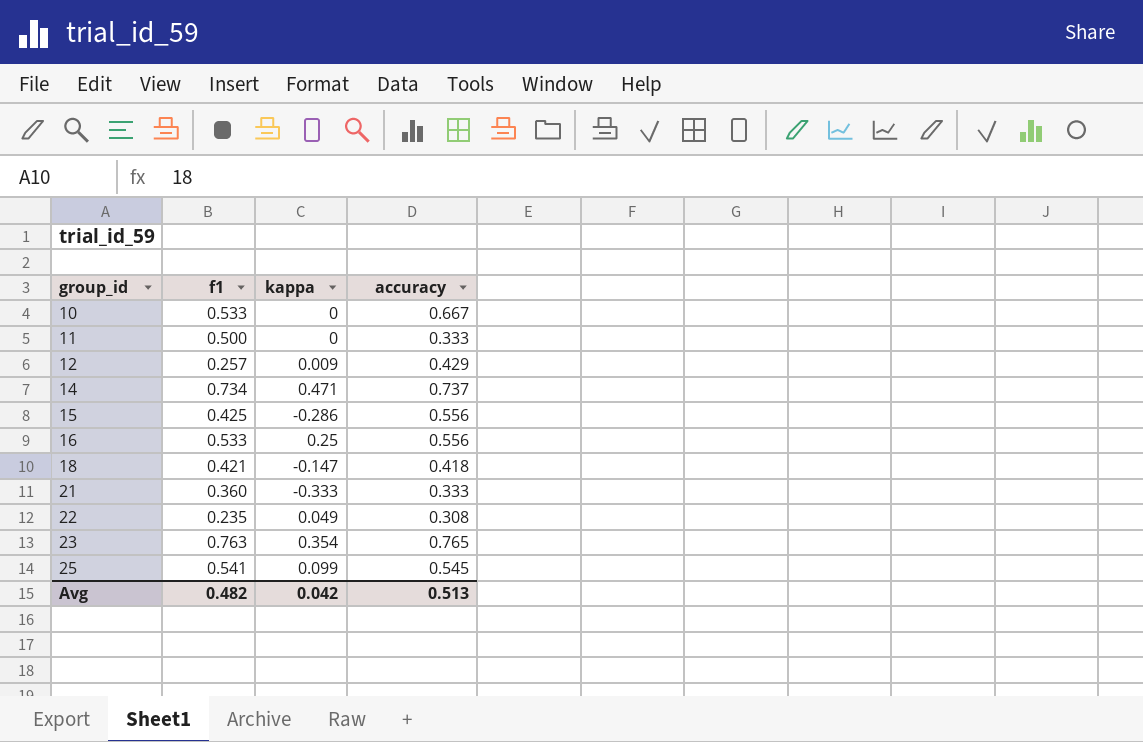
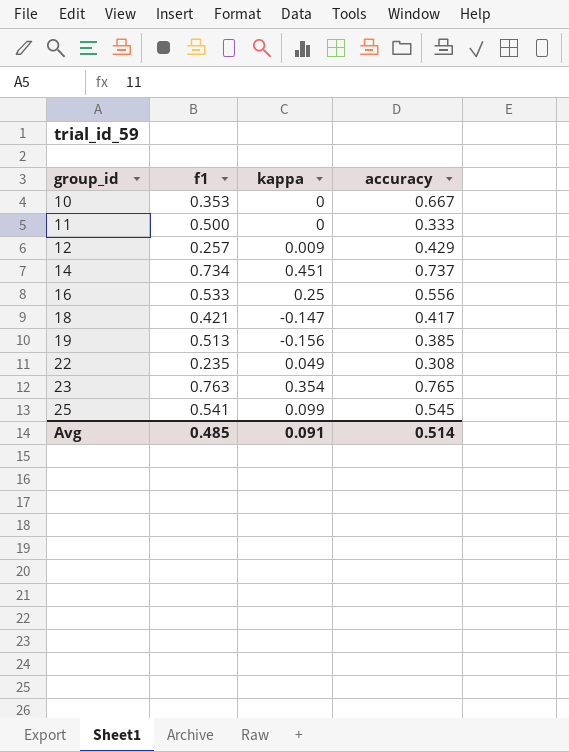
row 15: 0.425 | -0.286 | 0.556 -> none
row 21: 0.360 | -0.333 | 0.333 -> none
10 | f1: 0.533 -> 0.353
14 | kappa: 0.471 -> 0.451
18 | accuracy: 0.418 -> 0.417
row 19: none -> 0.513 | -0.156 | 0.385
Avg | f1: 0.482 -> 0.485
Avg | kappa: 0.042 -> 0.091
Avg | accuracy: 0.513 -> 0.514

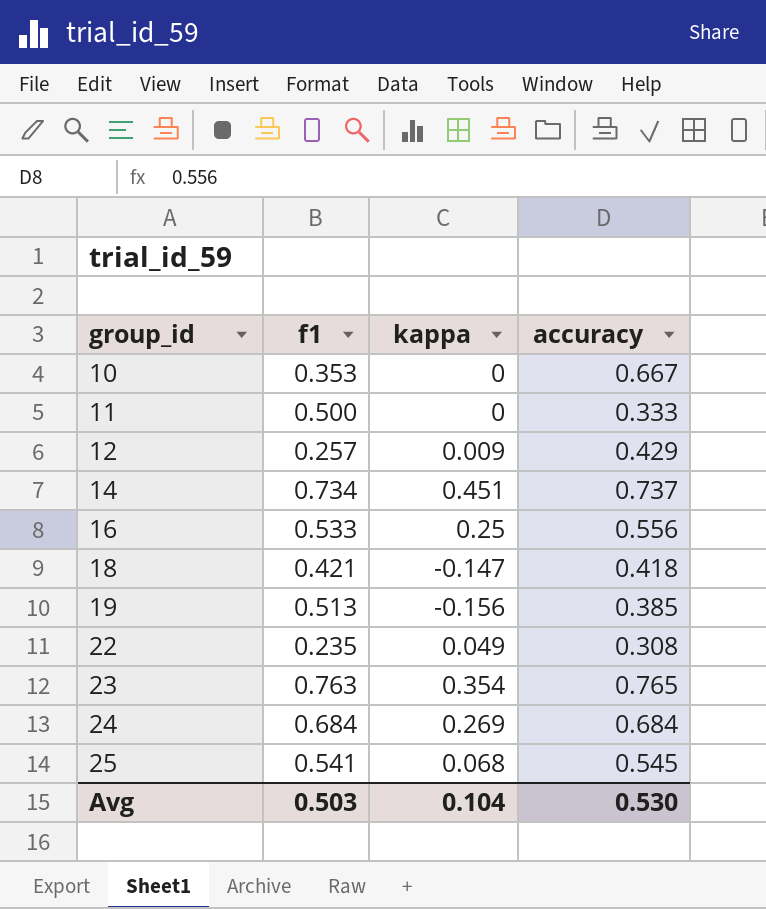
18 | accuracy: 0.417 -> 0.418
row 24: none -> 0.684 | 0.269 | 0.684
25 | kappa: 0.099 -> 0.068
Avg | f1: 0.485 -> 0.503
Avg | kappa: 0.091 -> 0.104
Avg | accuracy: 0.514 -> 0.530

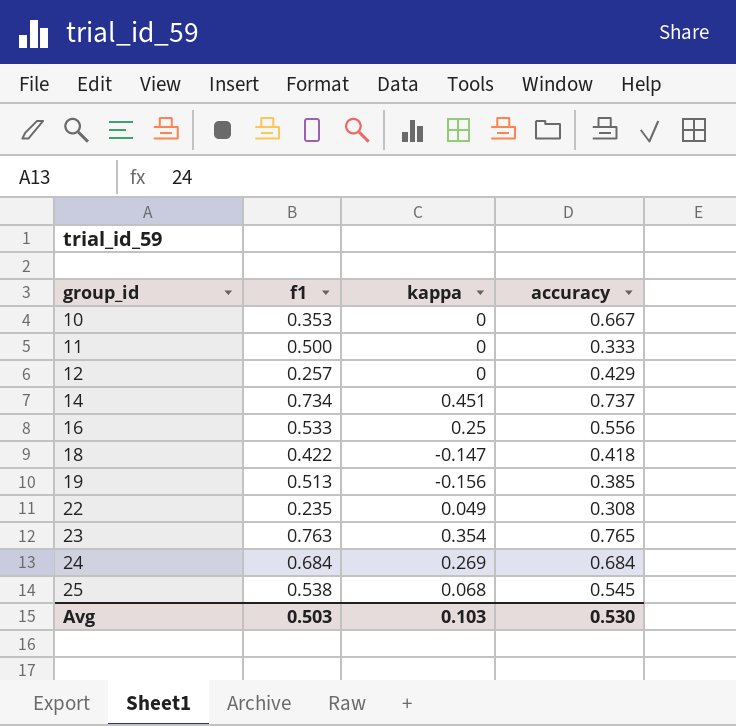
12 | kappa: 0.009 -> 0
18 | f1: 0.421 -> 0.422
25 | f1: 0.541 -> 0.538
Avg | kappa: 0.104 -> 0.103

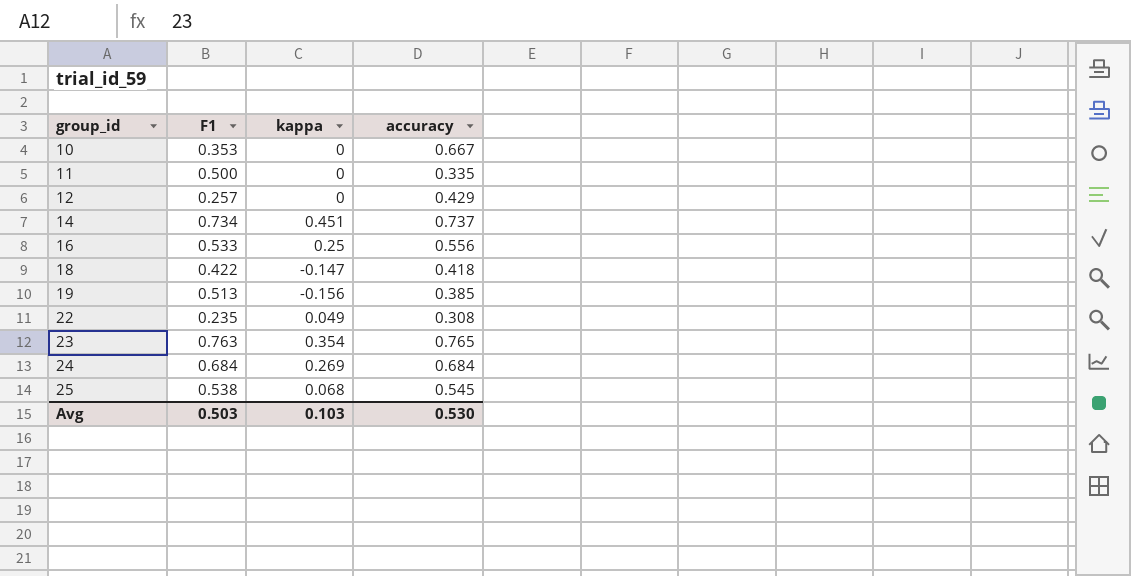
column name: f1 -> F1
11 | accuracy: 0.333 -> 0.335

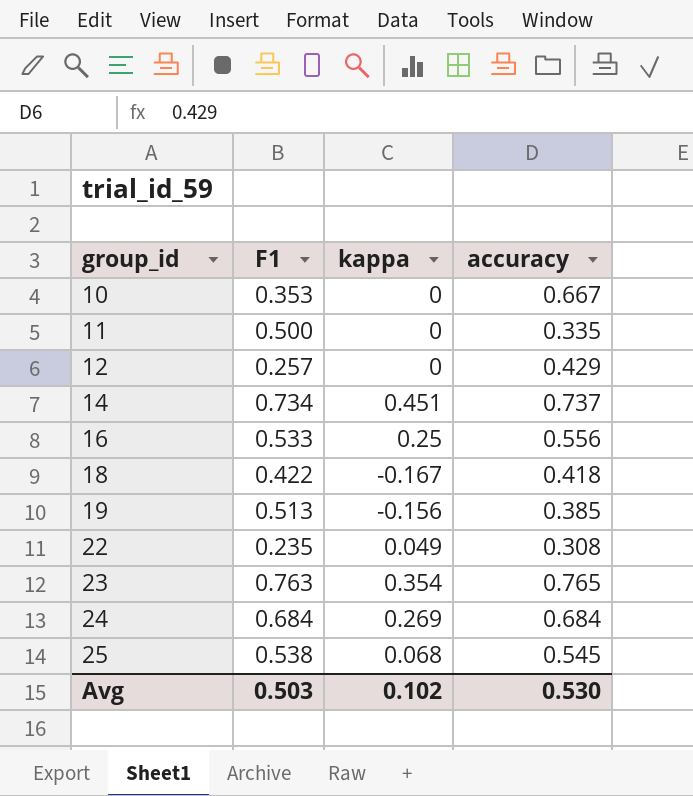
18 | kappa: -0.147 -> -0.167
Avg | kappa: 0.103 -> 0.102

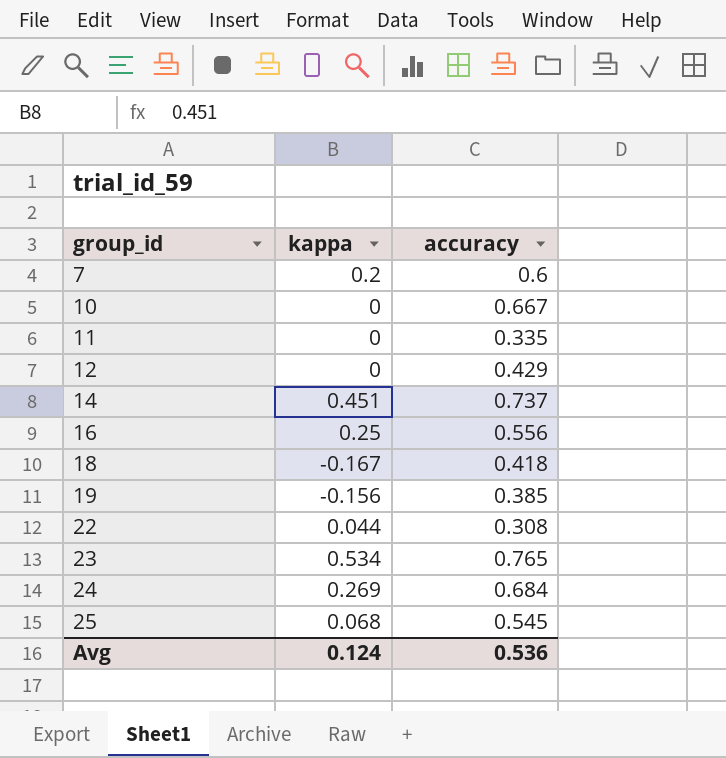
column F1 | position: 2 -> none
row 7: none -> 0.2 | 0.6
22 | kappa: 0.049 -> 0.044
23 | kappa: 0.354 -> 0.534
Avg | kappa: 0.102 -> 0.124
Avg | accuracy: 0.530 -> 0.536

